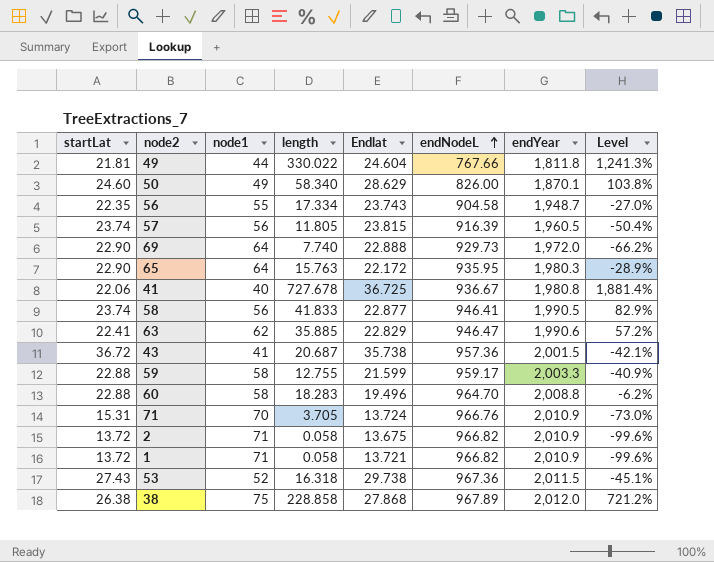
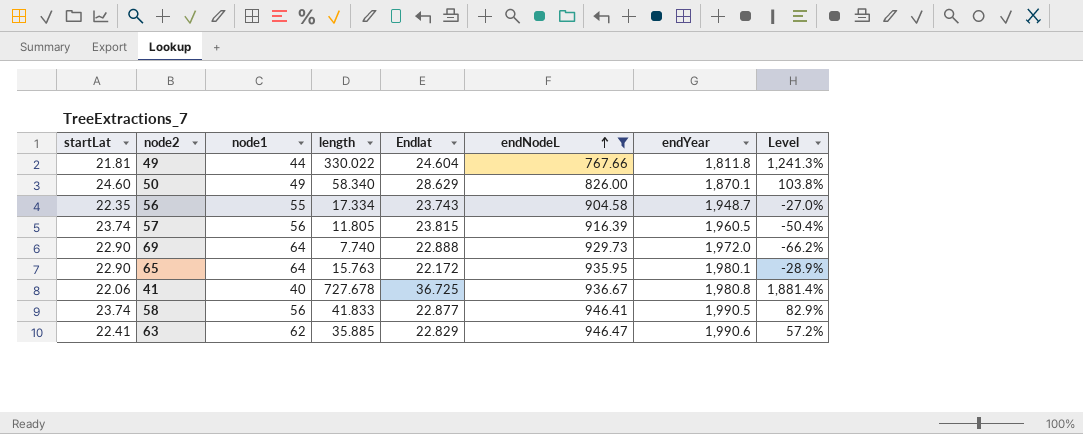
filter: none -> endNodeL <= 946.47
65 | endYear: 1,980.3 -> 1,980.1

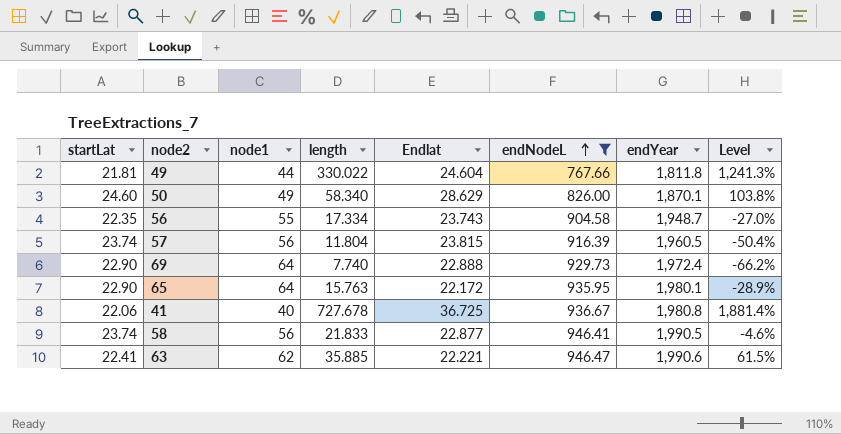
57 | length: 11.805 -> 11.804
69 | endYear: 1,972.0 -> 1,972.4
58 | length: 41.833 -> 21.833
58 | Level: 82.9% -> -4.6%
63 | Endlat: 22.829 -> 22.221
63 | Level: 57.2% -> 61.5%

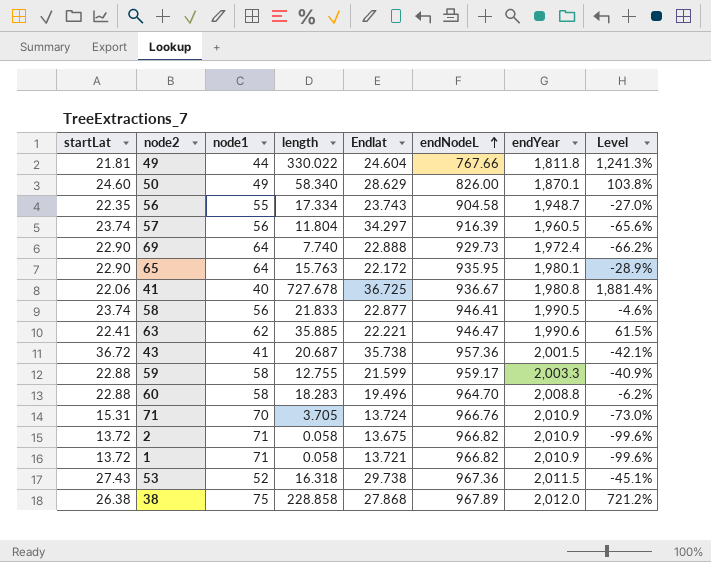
filter: endNodeL <= 946.47 -> none
57 | Endlat: 23.815 -> 34.297
57 | Level: -50.4% -> -65.6%

